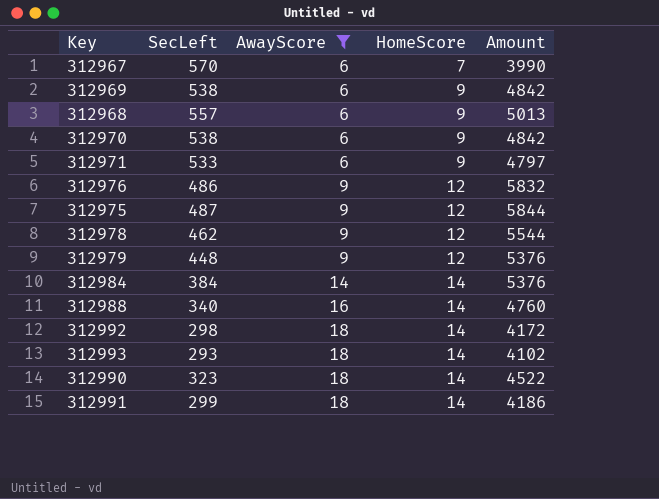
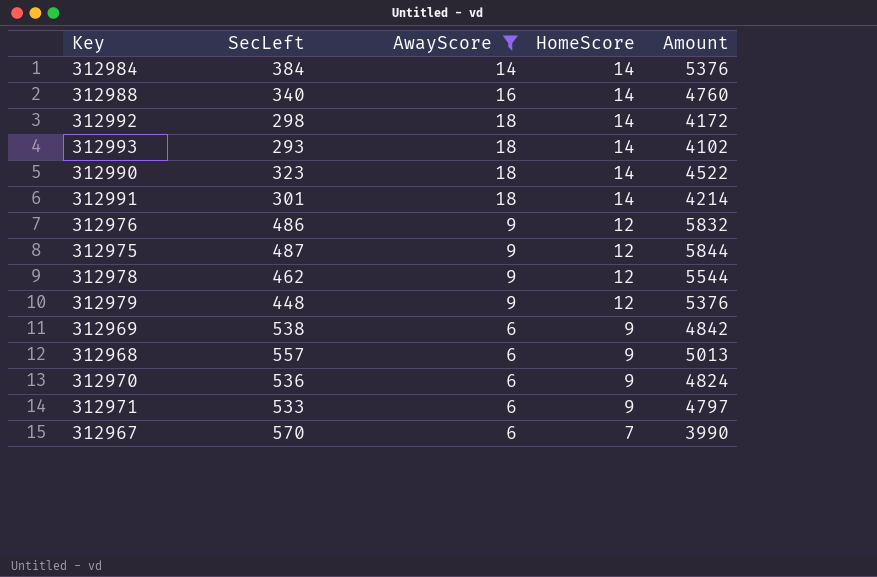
row order: AwayScore ascending -> HomeScore descending
312991 | SecLeft: 299 -> 301
312991 | Amount: 4186 -> 4214
312970 | SecLeft: 538 -> 536
312970 | Amount: 4842 -> 4824

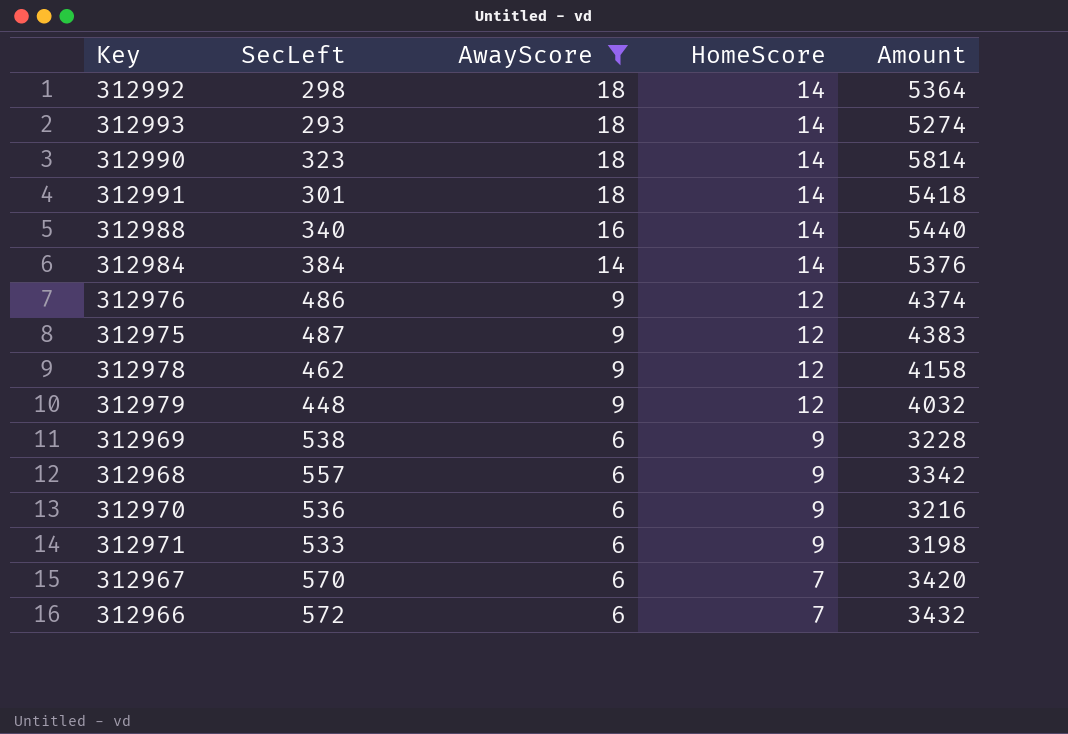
row order: HomeScore descending -> AwayScore descending
column Amount | formula: [SecLeft] * [HomeScore] -> [SecLeft] * [AwayScore]
row 312966: none -> 572 | 6 | 7 | 3432

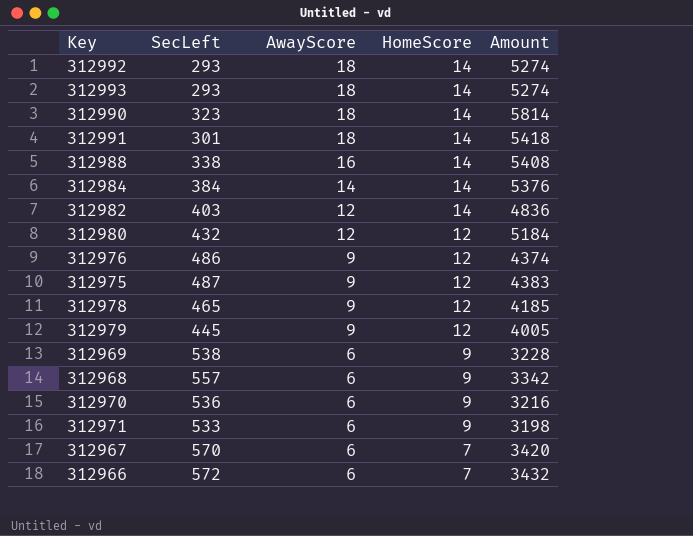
filter: AwayScore != 12 -> none
312992 | SecLeft: 298 -> 293
312992 | Amount: 5364 -> 5274
312988 | SecLeft: 340 -> 338
312988 | Amount: 5440 -> 5408
312978 | SecLeft: 462 -> 465
312978 | Amount: 4158 -> 4185
312979 | SecLeft: 448 -> 445
312979 | Amount: 4032 -> 4005

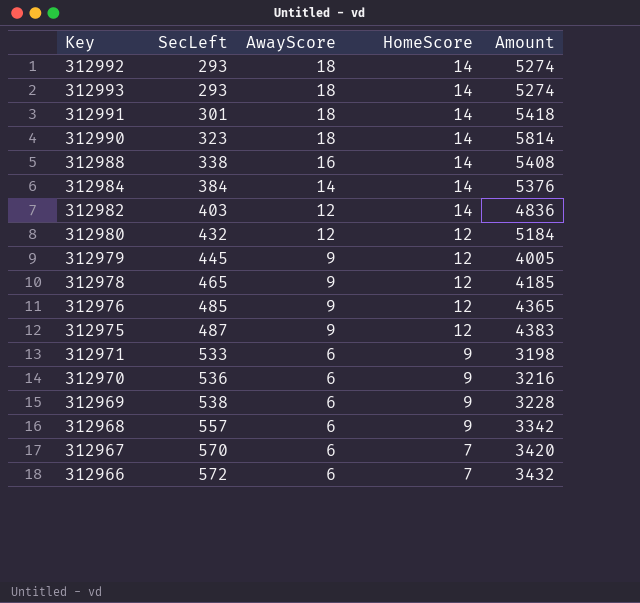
row order: AwayScore descending -> SecLeft ascending
312976 | SecLeft: 486 -> 485
312976 | Amount: 4374 -> 4365

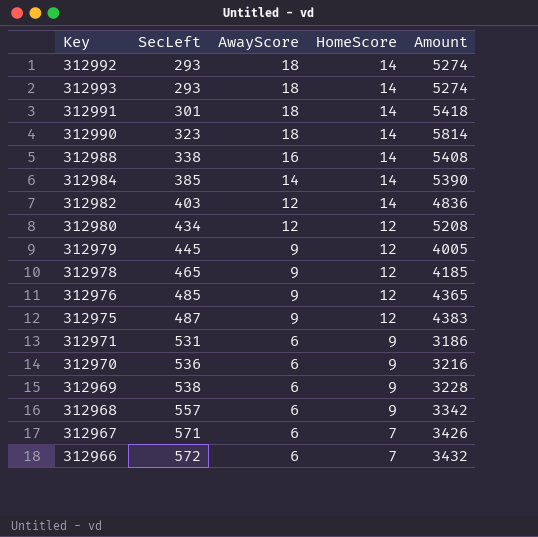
312984 | SecLeft: 384 -> 385
312984 | Amount: 5376 -> 5390
312980 | SecLeft: 432 -> 434
312980 | Amount: 5184 -> 5208
312971 | SecLeft: 533 -> 531
312971 | Amount: 3198 -> 3186
312967 | SecLeft: 570 -> 571
312967 | Amount: 3420 -> 3426

